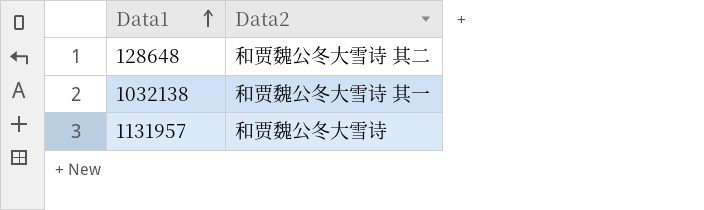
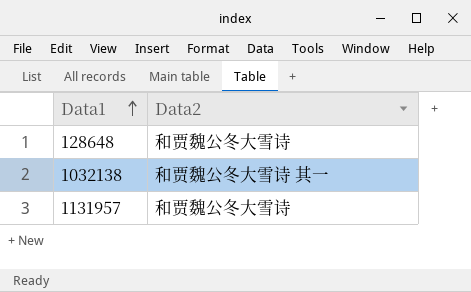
128648 | Data2: 和贾魏公冬大雪诗 其二 -> 和贾魏公冬大雪诗

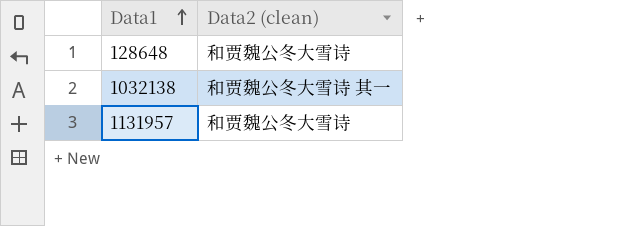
column name: Data2 -> Data2 (clean)

